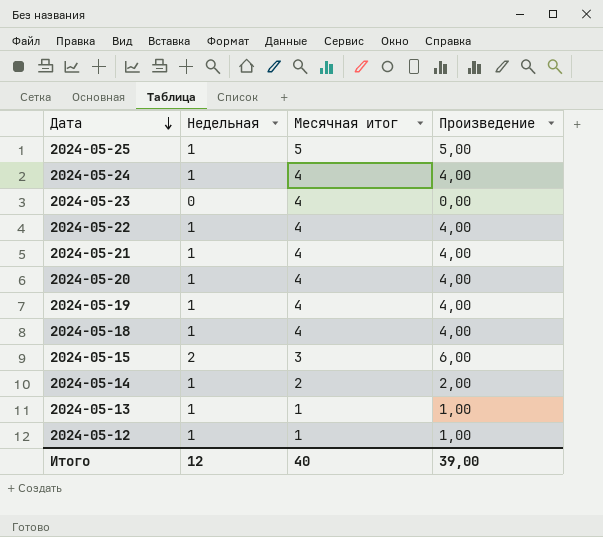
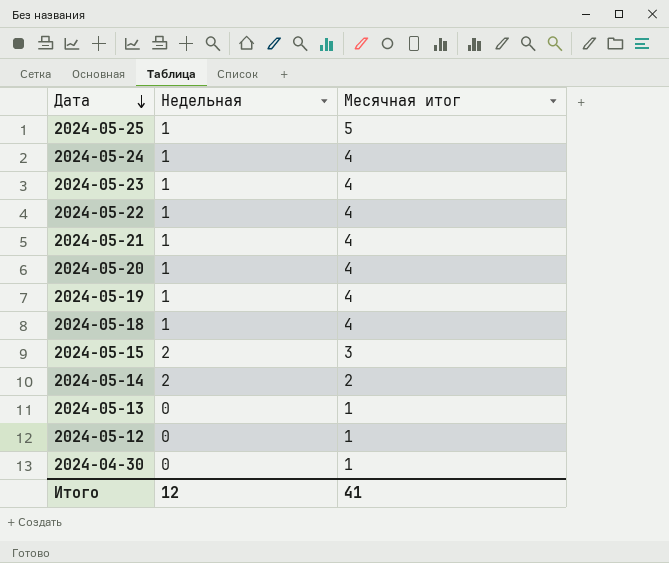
column Произведение | formula: [Недельная] * [Месячная итог] -> none
2024-05-23 | Недельная: 0 -> 1
2024-05-14 | Недельная: 1 -> 2
2024-05-13 | Недельная: 1 -> 0
2024-05-12 | Недельная: 1 -> 0
row 2024-04-30: none -> 0 | 1
Итого | Месячная итог: 40 -> 41

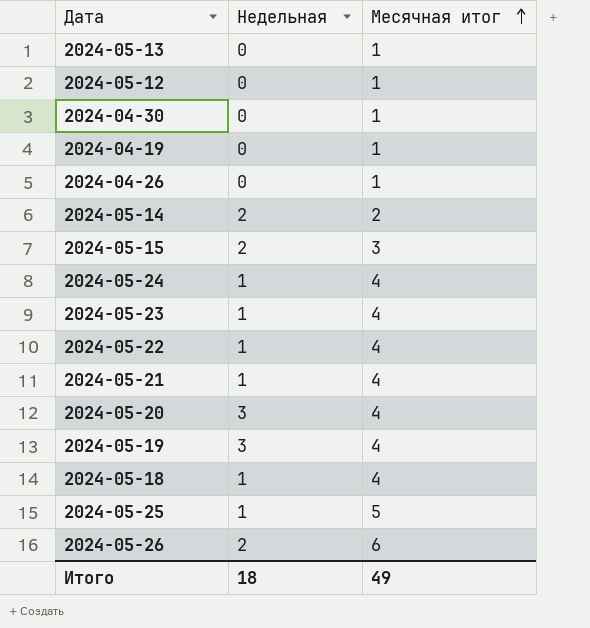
row order: Дата descending -> Месячная итог ascending
row 2024-04-19: none -> 0 | 1
row 2024-04-26: none -> 0 | 1
2024-05-20 | Недельная: 1 -> 3
2024-05-19 | Недельная: 1 -> 3
row 2024-05-26: none -> 2 | 6
Итого | Недельная: 12 -> 18
Итого | Месячная итог: 41 -> 49

